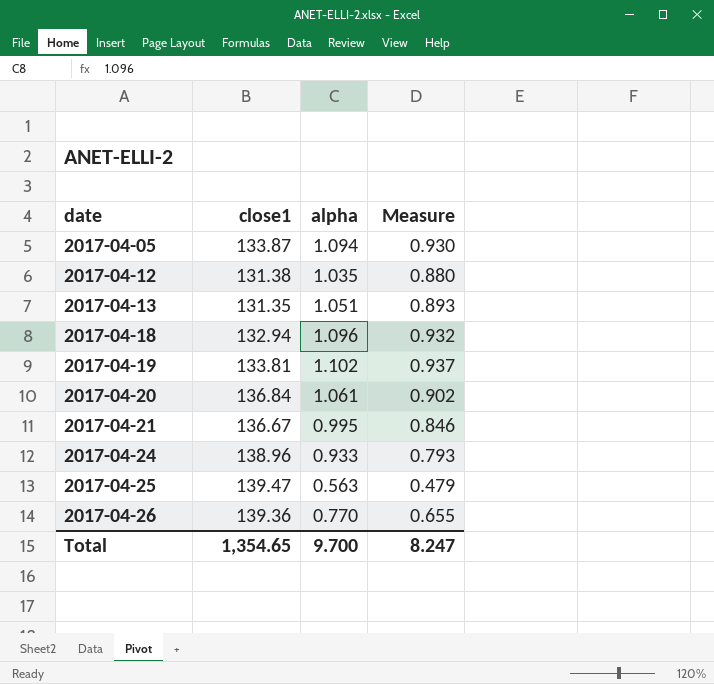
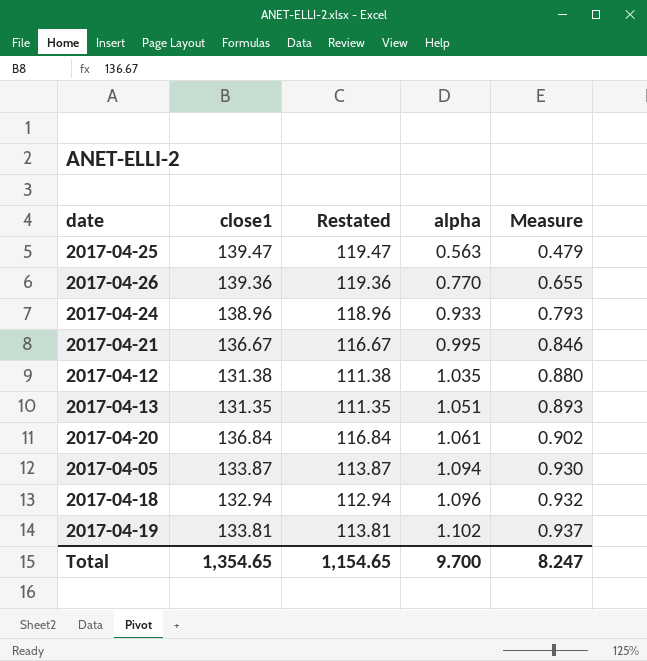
row order: date ascending -> alpha ascending
column Restated | formula: none -> [close1] - 20

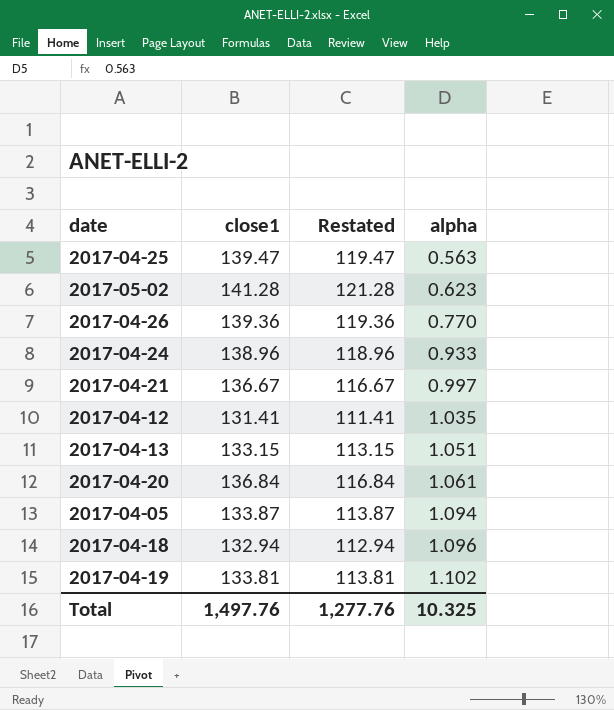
column Measure | formula: [alpha] * 0.85 -> none
row 2017-05-02: none -> 141.28 | 121.28 | 0.623
2017-04-21 | alpha: 0.995 -> 0.997
2017-04-12 | close1: 131.38 -> 131.41
2017-04-12 | Restated: 111.38 -> 111.41
2017-04-13 | close1: 131.35 -> 133.15
2017-04-13 | Restated: 111.35 -> 113.15
Total | close1: 1,354.65 -> 1,497.76
Total | Restated: 1,154.65 -> 1,277.76
Total | alpha: 9.700 -> 10.325

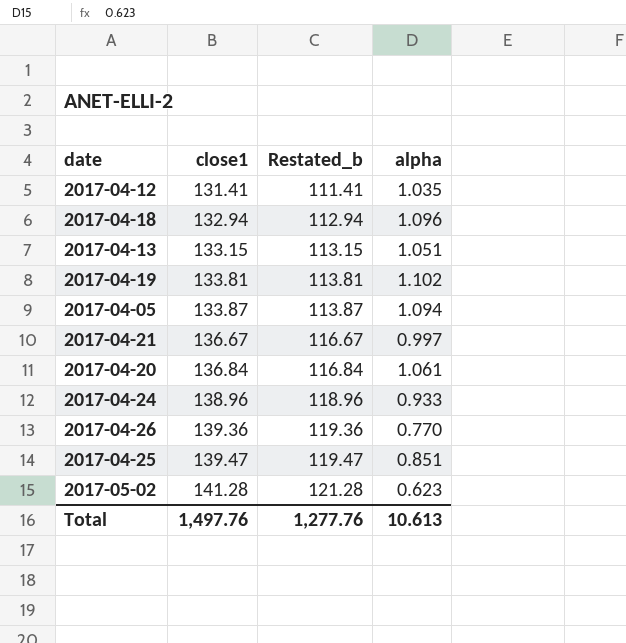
row order: alpha ascending -> close1 ascending
column name: Restated -> Restated_b
2017-04-25 | alpha: 0.563 -> 0.851
Total | alpha: 10.325 -> 10.613

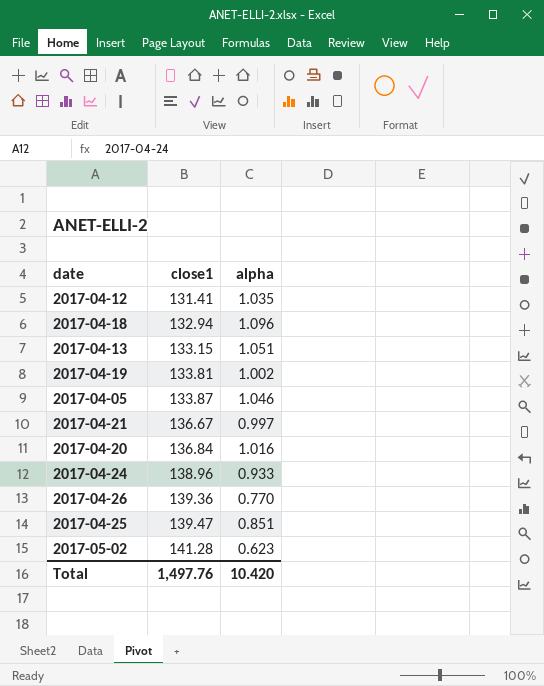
column Restated_b | formula: [close1] - 20 -> none
2017-04-19 | alpha: 1.102 -> 1.002
2017-04-05 | alpha: 1.094 -> 1.046
2017-04-20 | alpha: 1.061 -> 1.016
Total | alpha: 10.613 -> 10.420

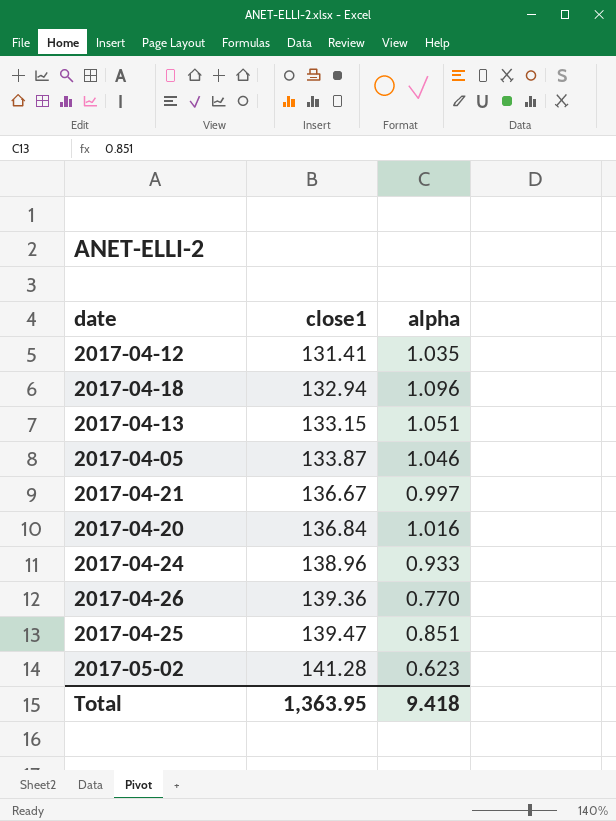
row 2017-04-19: 133.81 | 1.002 -> none
Total | close1: 1,497.76 -> 1,363.95
Total | alpha: 10.420 -> 9.418

